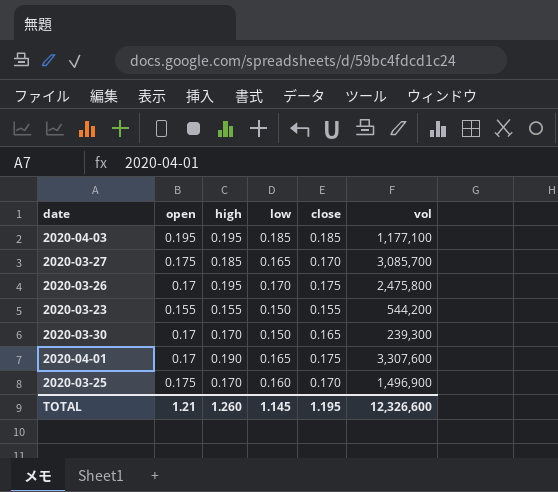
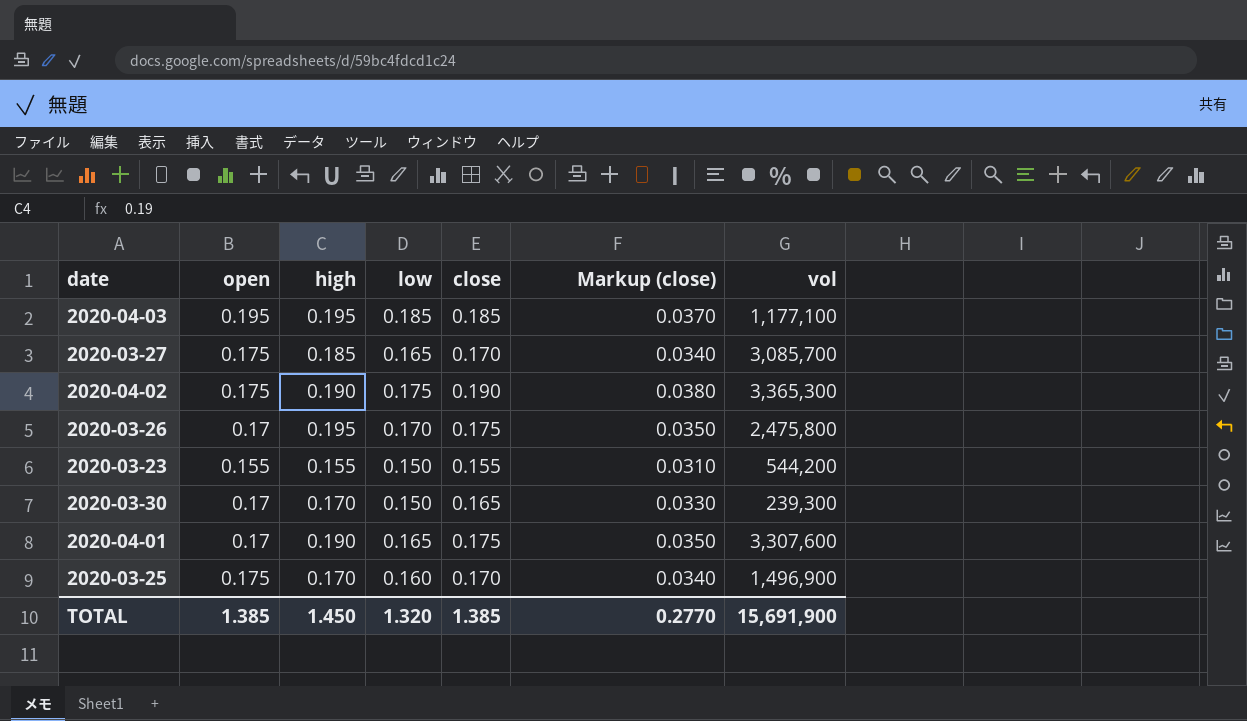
column Markup (close) | formula: none -> [close] * 0.2
row 2020-04-02: none -> 0.175 | 0.190 | 0.175 | 0.190 | 0.0380 | 3,365,300
TOTAL | open: 1.21 -> 1.385
TOTAL | high: 1.260 -> 1.450
TOTAL | low: 1.145 -> 1.320
TOTAL | close: 1.195 -> 1.385
TOTAL | vol: 12,326,600 -> 15,691,900

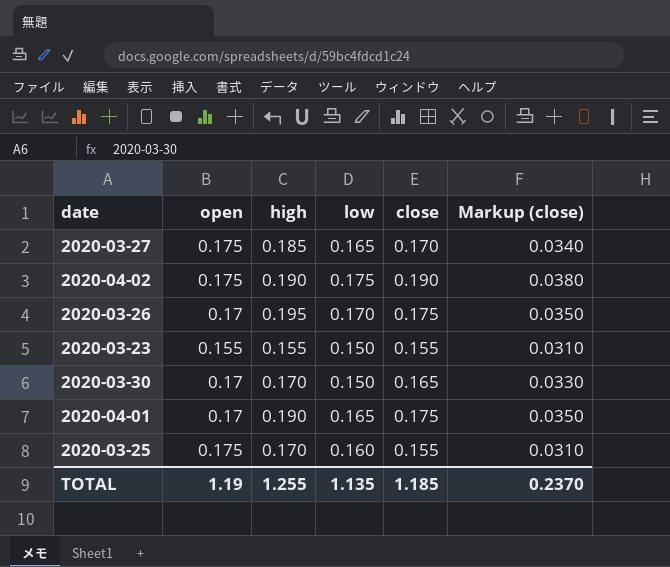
column vol | position: 7 -> none
row 2020-04-03: 0.195 | 0.195 | 0.185 | 0.185 | 0.0370 | 1,177,100 -> none
2020-03-25 | close: 0.170 -> 0.155
2020-03-25 | Markup (close): 0.0340 -> 0.0310
TOTAL | open: 1.385 -> 1.19
TOTAL | high: 1.450 -> 1.255
TOTAL | low: 1.320 -> 1.135
TOTAL | close: 1.385 -> 1.185
TOTAL | Markup (close): 0.2770 -> 0.2370

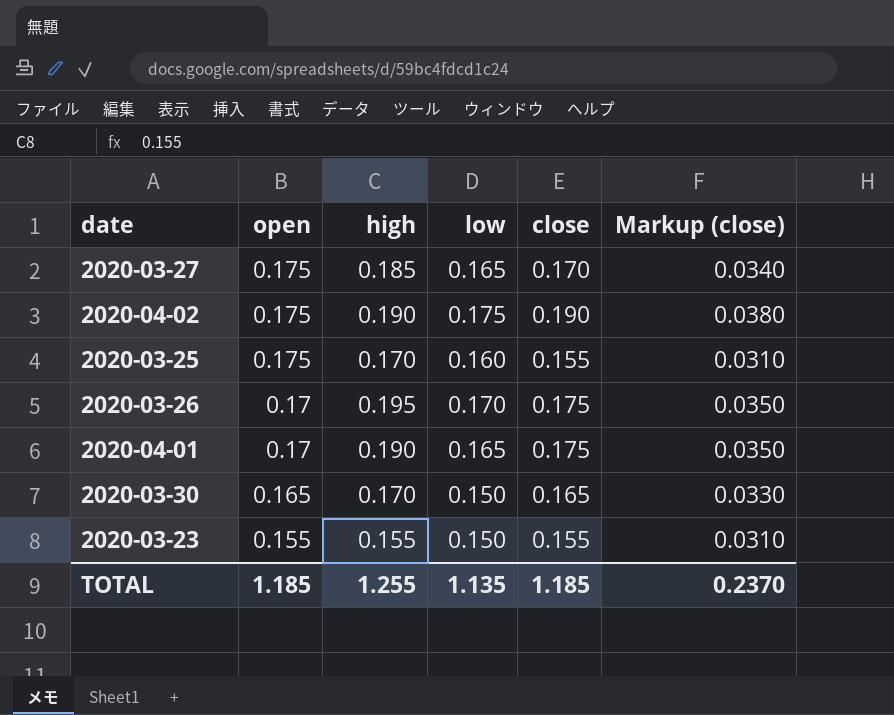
row order: none -> open descending
2020-03-30 | open: 0.17 -> 0.165
TOTAL | open: 1.19 -> 1.185

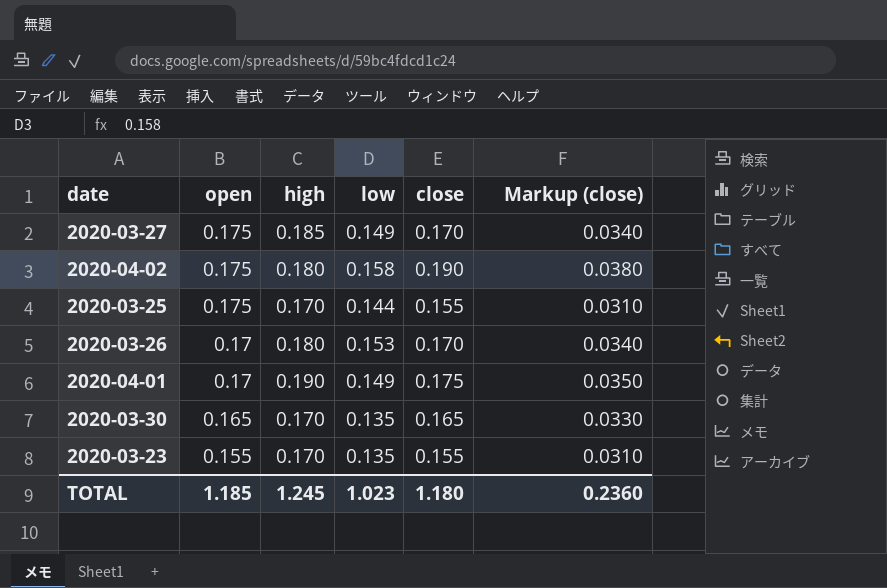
2020-03-27 | low: 0.165 -> 0.149
2020-04-02 | high: 0.190 -> 0.180
2020-04-02 | low: 0.175 -> 0.158
2020-03-25 | low: 0.160 -> 0.144
2020-03-26 | high: 0.195 -> 0.180
2020-03-26 | low: 0.170 -> 0.153
2020-03-26 | close: 0.175 -> 0.170
2020-03-26 | Markup (close): 0.0350 -> 0.0340
2020-04-01 | low: 0.165 -> 0.149
2020-03-30 | low: 0.150 -> 0.135
2020-03-23 | high: 0.155 -> 0.170
2020-03-23 | low: 0.150 -> 0.135
TOTAL | high: 1.255 -> 1.245
TOTAL | low: 1.135 -> 1.023
TOTAL | close: 1.185 -> 1.180
TOTAL | Markup (close): 0.2370 -> 0.2360

